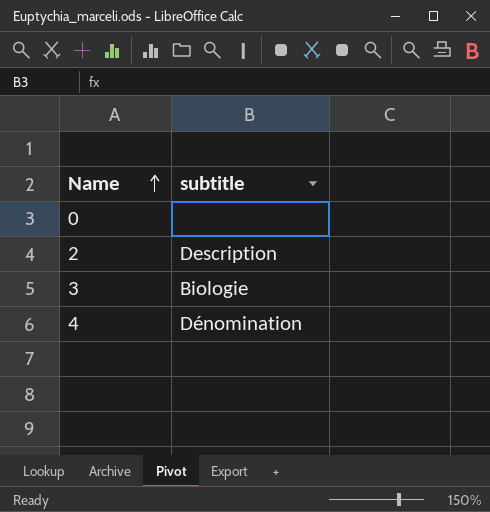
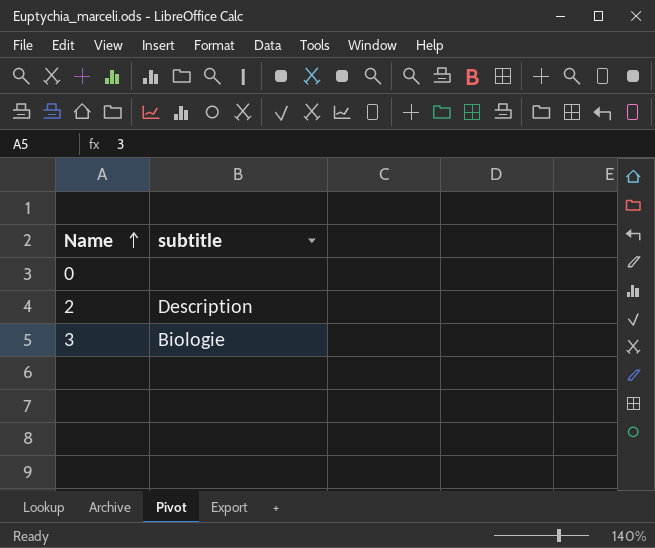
row 4: Dénomination -> none

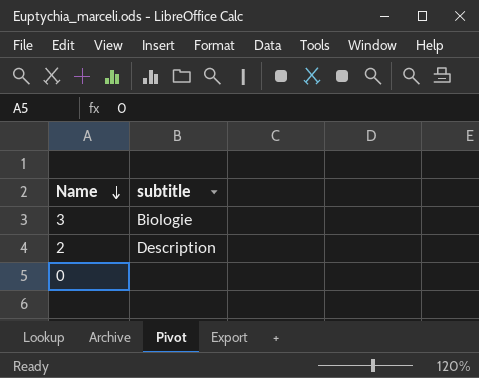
row order: Name ascending -> Name descending

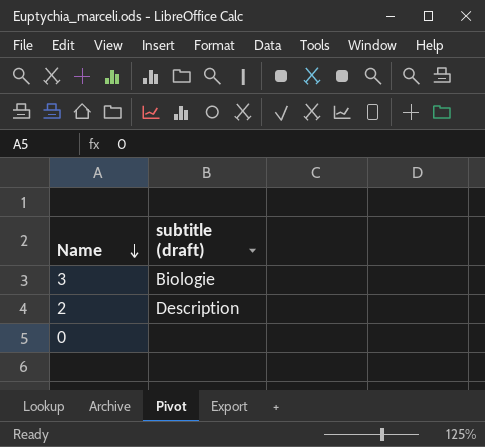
column name: subtitle -> subtitle (draft)

